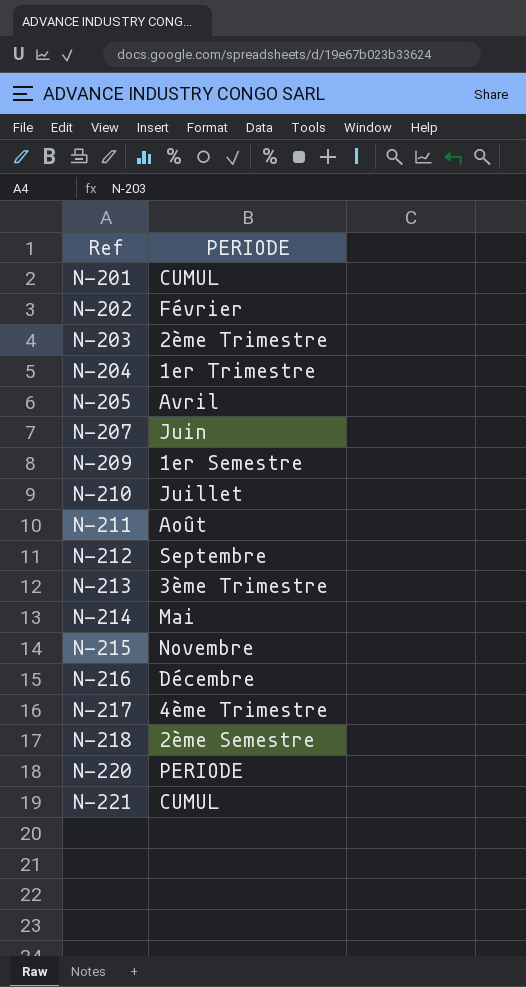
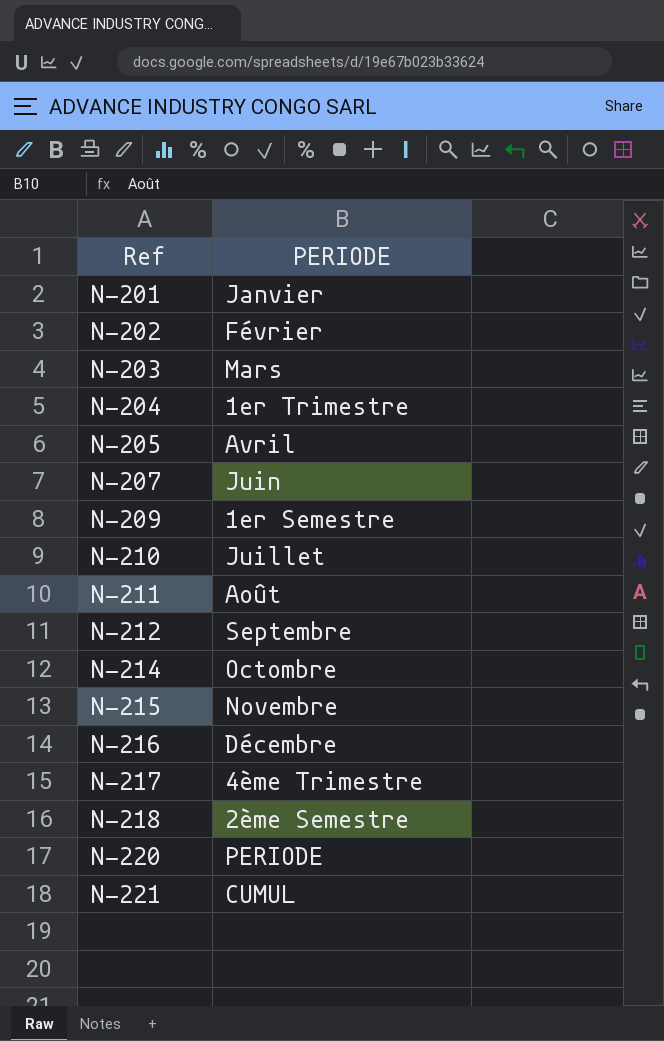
row N-213: 3ème Trimestre -> none
N-201 | PERIODE: CUMUL -> Janvier
N-203 | PERIODE: 2ème Trimestre -> Mars
N-214 | PERIODE: Mai -> Octombre

